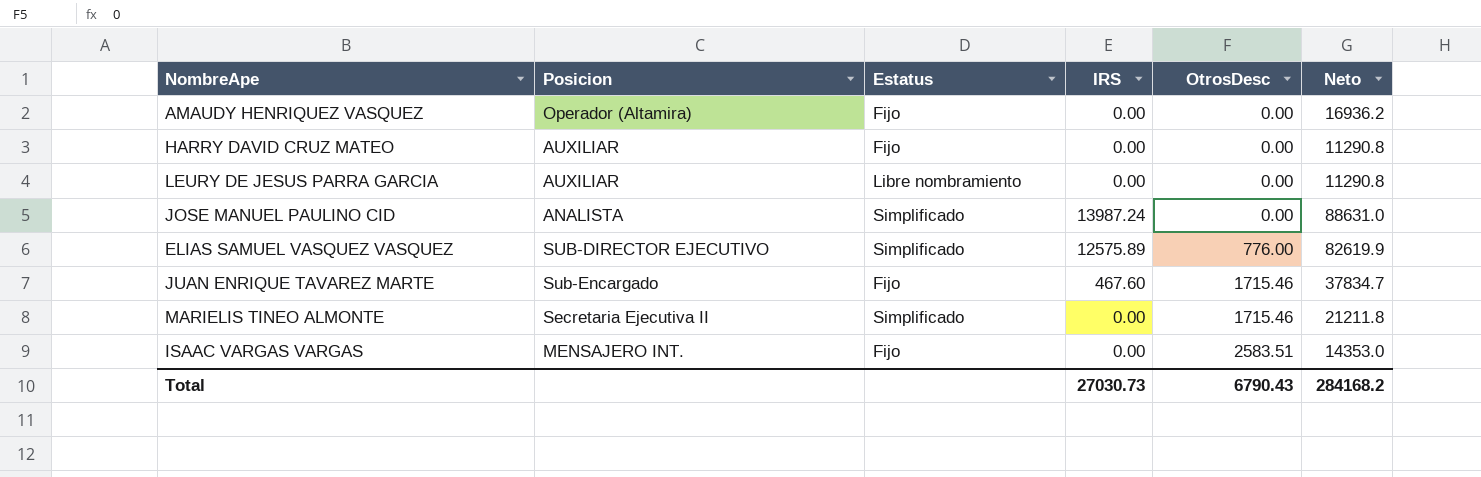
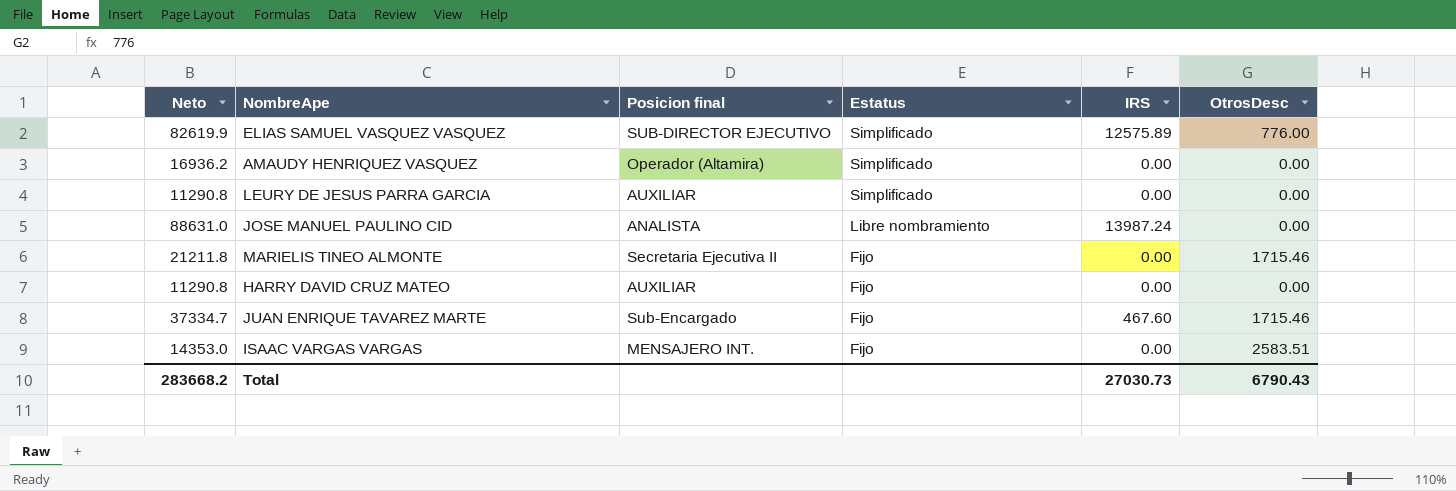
row order: OtrosDesc ascending -> Estatus descending
column Neto | position: 6 -> 1
column name: Posicion -> Posicion final
AMAUDY HENRIQUEZ VASQUEZ | Estatus: Fijo -> Simplificado
LEURY DE JESUS PARRA GARCIA | Estatus: Libre nombramiento -> Simplificado
JOSE MANUEL PAULINO CID | Estatus: Simplificado -> Libre nombramiento
MARIELIS TINEO ALMONTE | Estatus: Simplificado -> Fijo
JUAN ENRIQUE TAVAREZ MARTE | Neto: 37834.7 -> 37334.7
Total | Neto: 284168.2 -> 283668.2

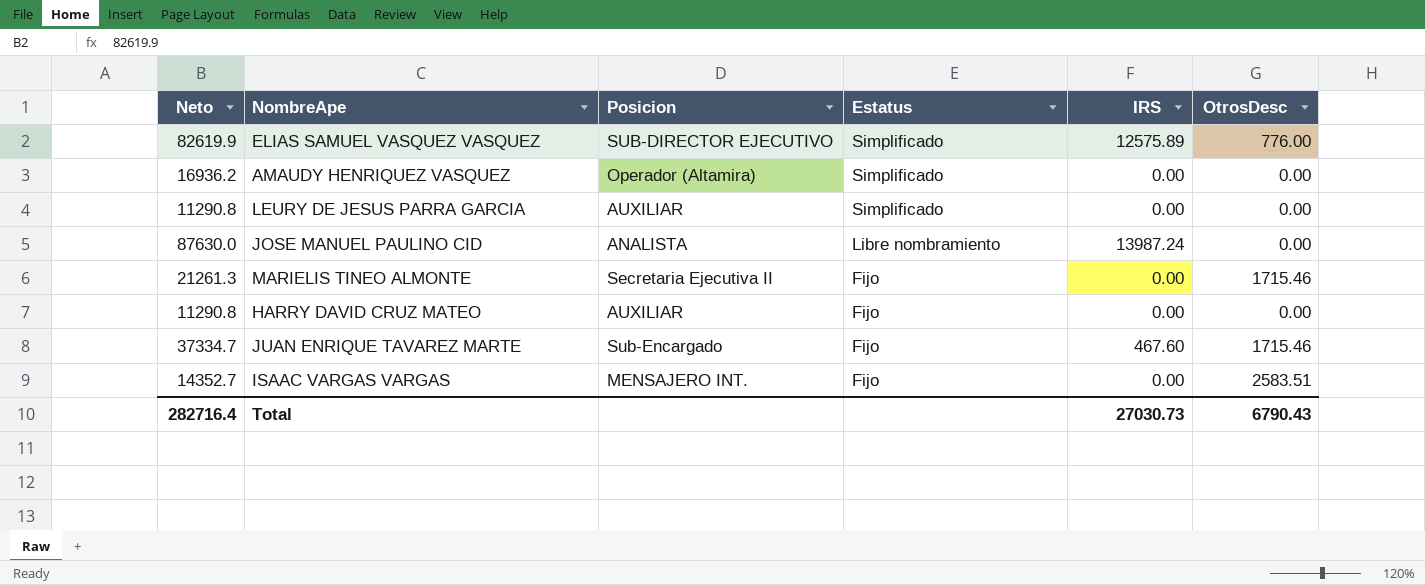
column name: Posicion final -> Posicion
JOSE MANUEL PAULINO CID | Neto: 88631.0 -> 87630.0
MARIELIS TINEO ALMONTE | Neto: 21211.8 -> 21261.3
ISAAC VARGAS VARGAS | Neto: 14353.0 -> 14352.7
Total | Neto: 283668.2 -> 282716.4

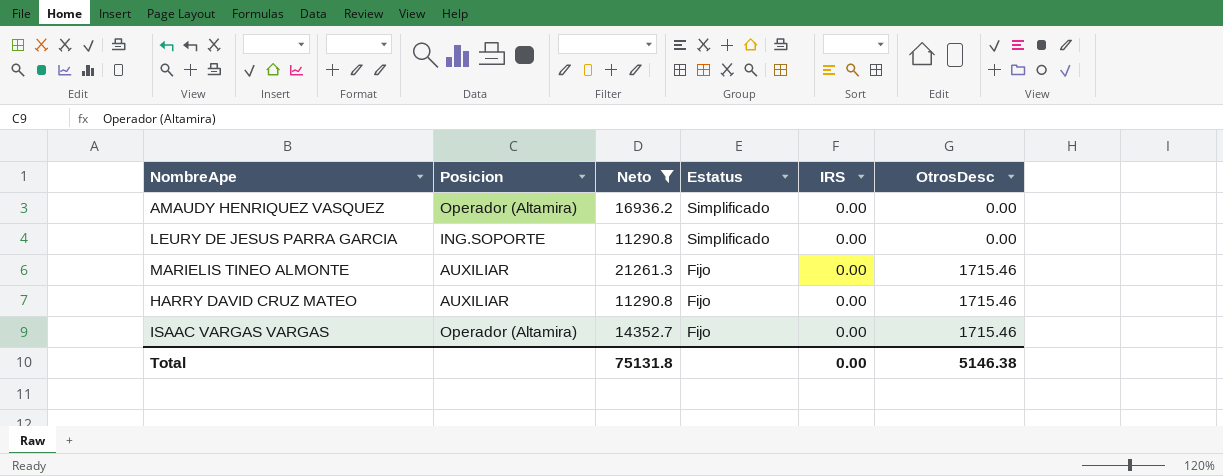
filter: none -> Neto <= 21261.3
column Neto | position: 1 -> 3
LEURY DE JESUS PARRA GARCIA | Posicion: AUXILIAR -> ING.SOPORTE
MARIELIS TINEO ALMONTE | Posicion: Secretaria Ejecutiva II -> AUXILIAR
HARRY DAVID CRUZ MATEO | OtrosDesc: 0.00 -> 1715.46
ISAAC VARGAS VARGAS | Posicion: MENSAJERO INT. -> Operador (Altamira)
ISAAC VARGAS VARGAS | OtrosDesc: 2583.51 -> 1715.46
Total | Neto: 282716.4 -> 75131.8
Total | IRS: 27030.73 -> 0.00
Total | OtrosDesc: 6790.43 -> 5146.38

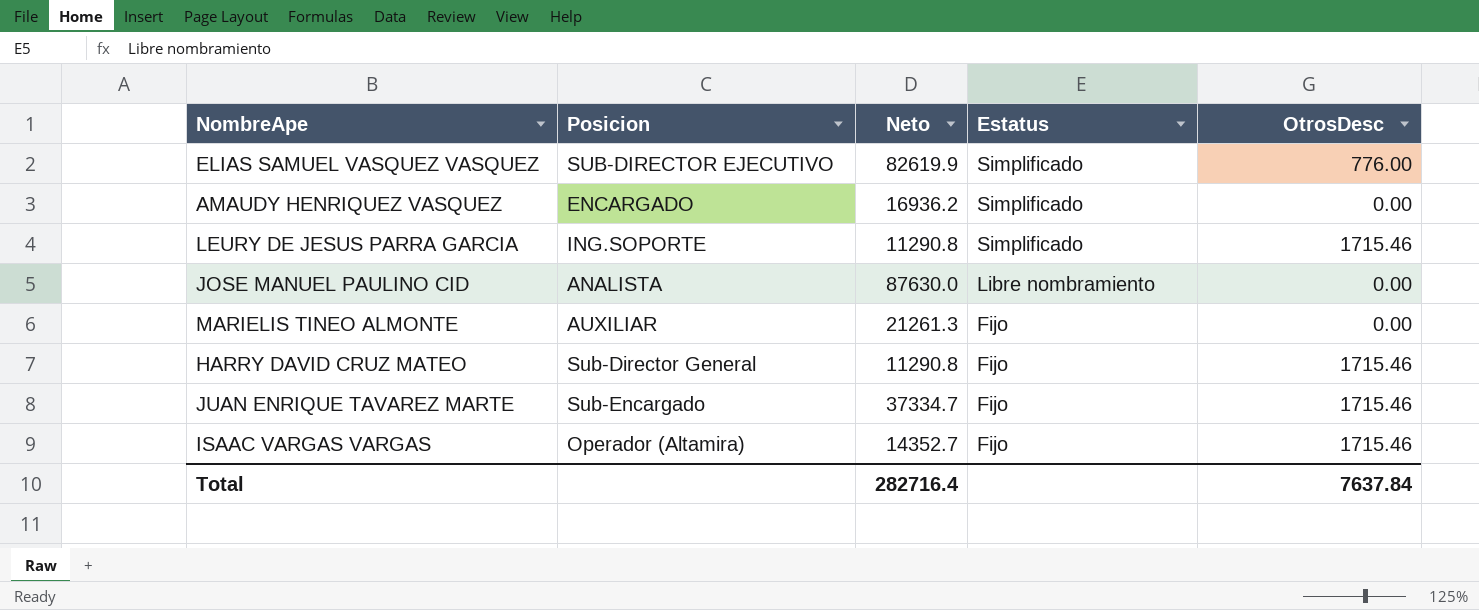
filter: Neto <= 21261.3 -> none
column IRS | position: 5 -> none
AMAUDY HENRIQUEZ VASQUEZ | Posicion: Operador (Altamira) -> ENCARGADO
LEURY DE JESUS PARRA GARCIA | OtrosDesc: 0.00 -> 1715.46
MARIELIS TINEO ALMONTE | OtrosDesc: 1715.46 -> 0.00
HARRY DAVID CRUZ MATEO | Posicion: AUXILIAR -> Sub-Director General
Total | Neto: 75131.8 -> 282716.4
Total | OtrosDesc: 5146.38 -> 7637.84

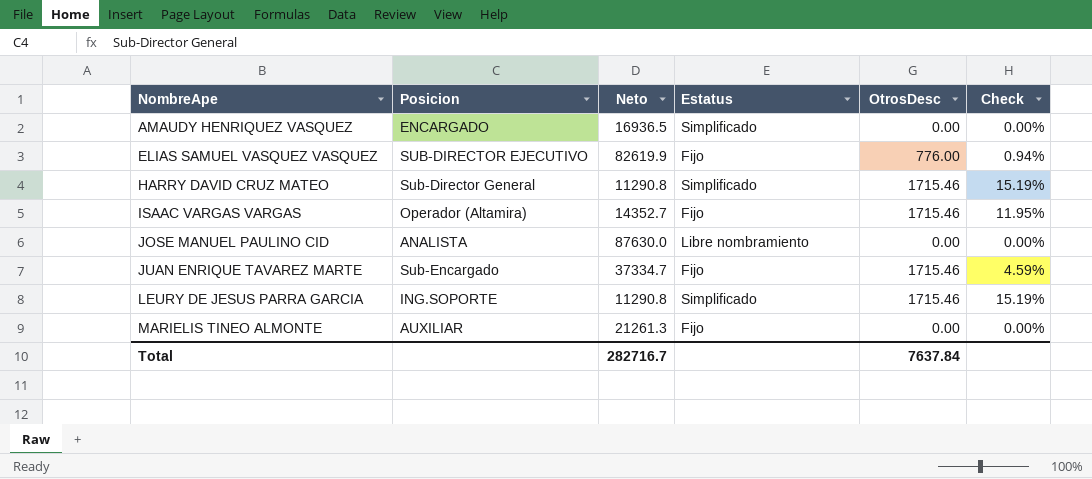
row order: Estatus descending -> NombreApe ascending
column Check | formula: none -> [OtrosDesc] / [Neto]
AMAUDY HENRIQUEZ VASQUEZ | Neto: 16936.2 -> 16936.5
ELIAS SAMUEL VASQUEZ VASQUEZ | Estatus: Simplificado -> Fijo
HARRY DAVID CRUZ MATEO | Estatus: Fijo -> Simplificado
Total | Neto: 282716.4 -> 282716.7

